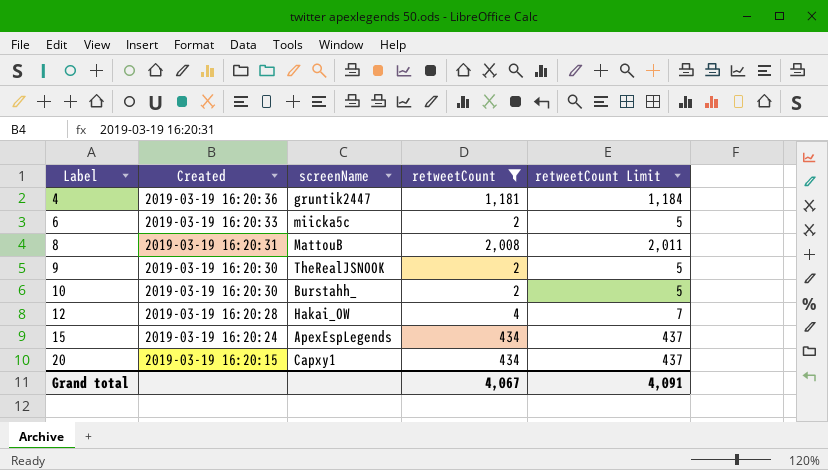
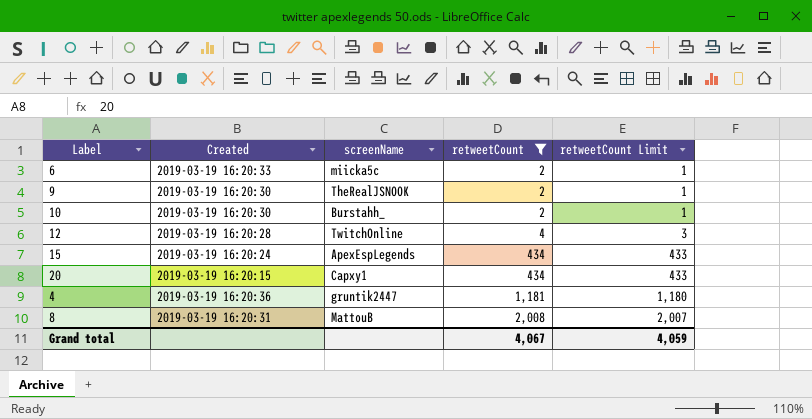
row order: Label ascending -> retweetCount ascending
column retweetCount Limit | formula: [retweetCount] + 3 -> [retweetCount] - 1
12 | screenName: Hakai_OW -> TwitchOnline
Grand total | retweetCount Limit: 4,091 -> 4,059

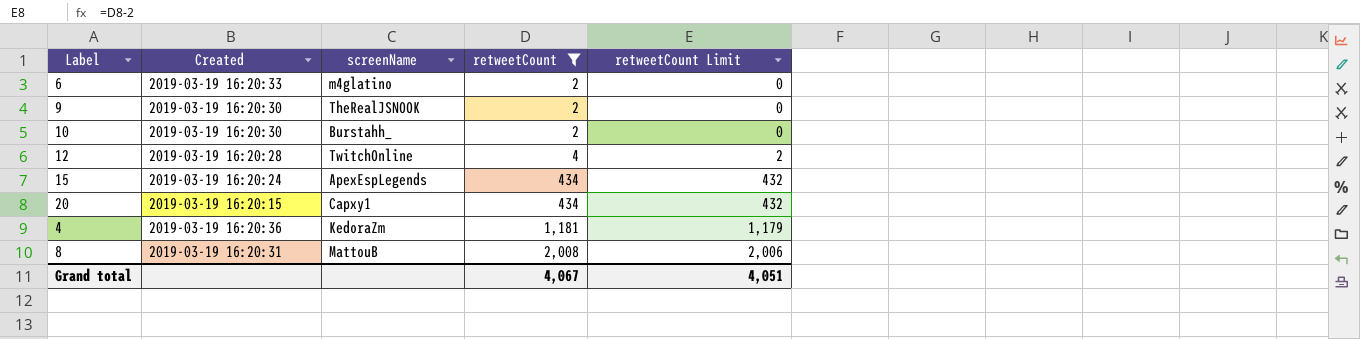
column retweetCount Limit | formula: [retweetCount] - 1 -> [retweetCount] - 2
6 | screenName: miicka5c -> m4glatino
4 | screenName: gruntik2447 -> KedoraZm
Grand total | retweetCount Limit: 4,059 -> 4,051

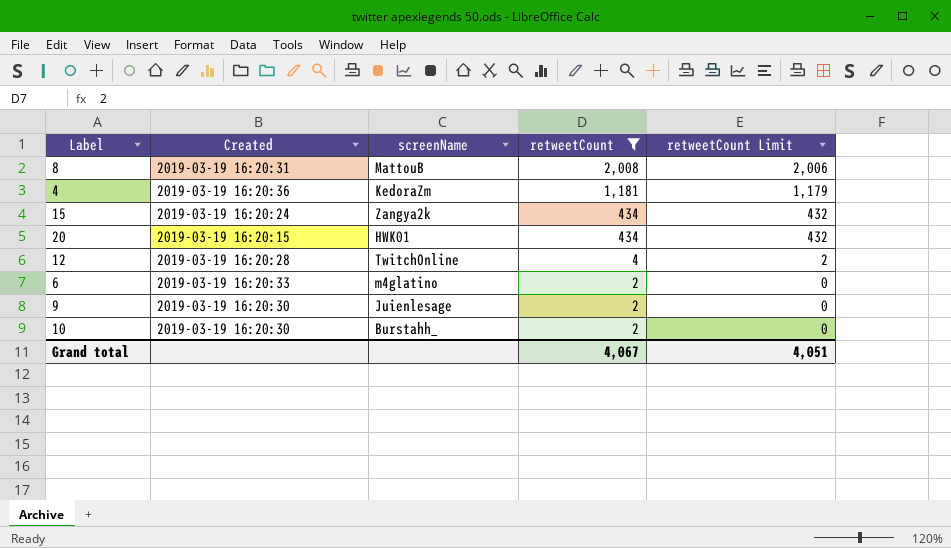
row order: retweetCount ascending -> retweetCount descending
15 | screenName: ApexEspLegends -> Zangya2k
20 | screenName: Capxy1 -> HWK01
9 | screenName: TheRealJSNOOK -> Juienlesage

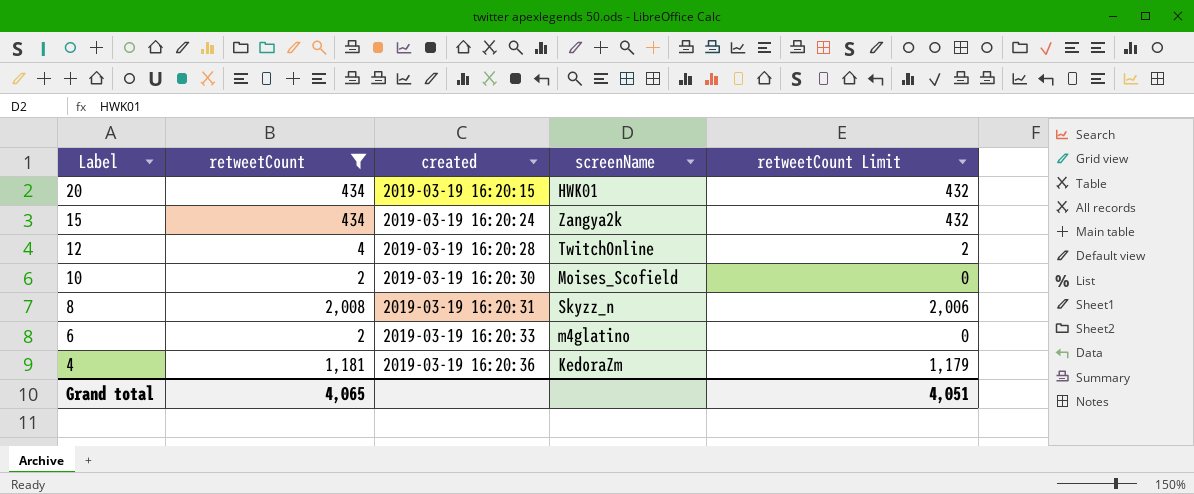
row order: retweetCount descending -> Label descending
column retweetCount | position: 4 -> 2
column name: Created -> created
row 9: 2019-03-19 16:20:30 | Juienlesage | 2 | 0 -> none
10 | screenName: Burstahh_ -> Moises_Scofield
8 | screenName: MattouB -> Skyzz_n
Grand total | retweetCount: 4,067 -> 4,065

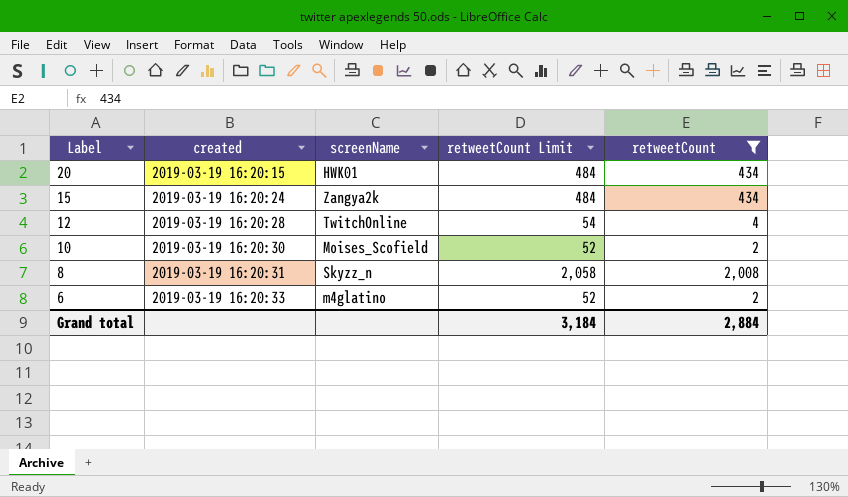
column retweetCount Limit | formula: [retweetCount] - 2 -> [retweetCount] + 50
column retweetCount | position: 2 -> 5
row 4: 1,181 | 2019-03-19 16:20:36 | KedoraZm | 1,179 -> none
Grand total | retweetCount Limit: 4,051 -> 3,184
Grand total | retweetCount: 4,065 -> 2,884

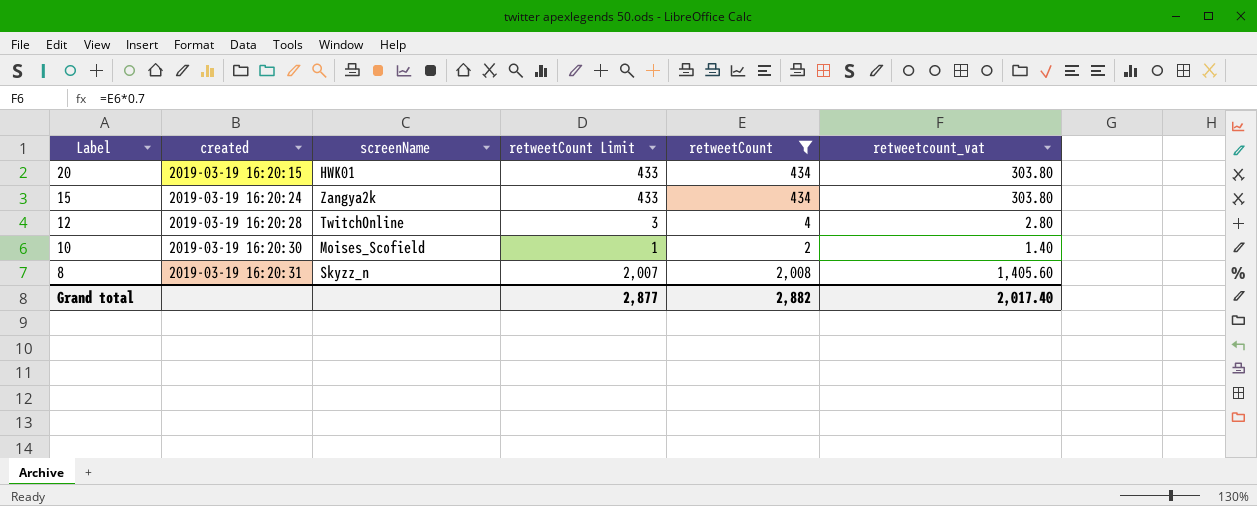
column retweetCount Limit | formula: [retweetCount] + 50 -> [retweetCount] - 1
column retweetcount_vat | formula: none -> [retweetCount] * 0.7
row 6: 2019-03-19 16:20:33 | m4glatino | 52 | 2 -> none
Grand total | retweetCount Limit: 3,184 -> 2,877
Grand total | retweetCount: 2,884 -> 2,882

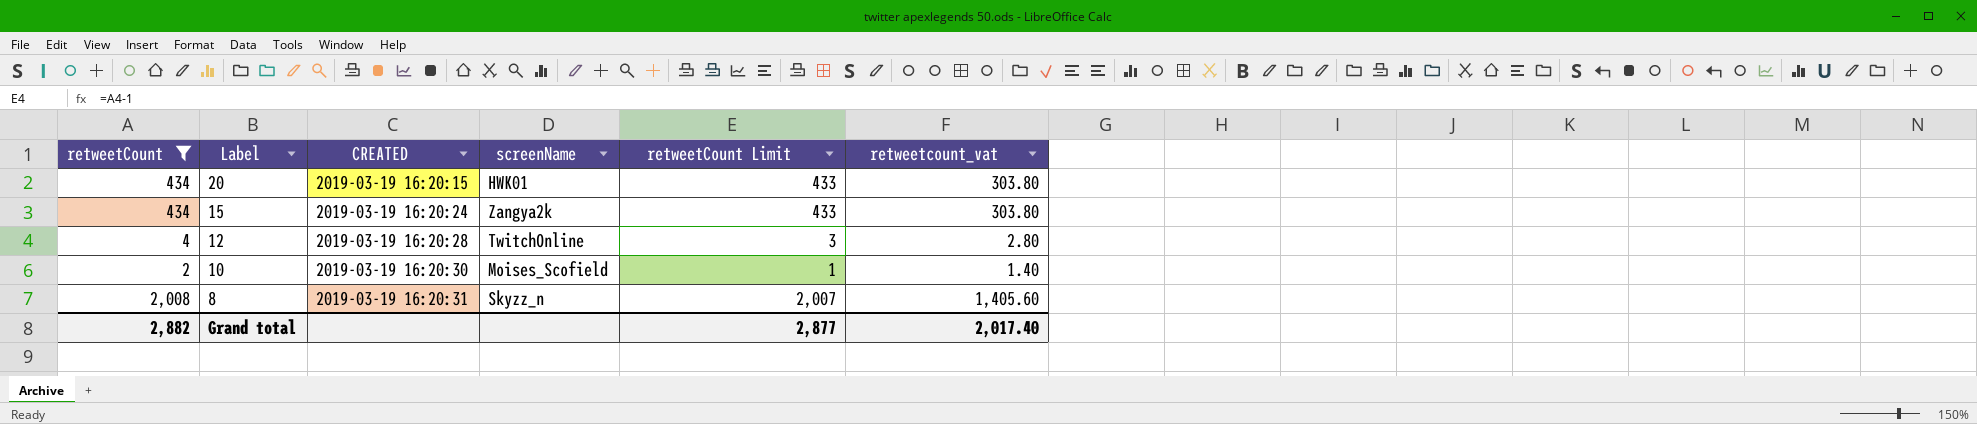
column retweetCount | position: 5 -> 1
column name: created -> CREATED

